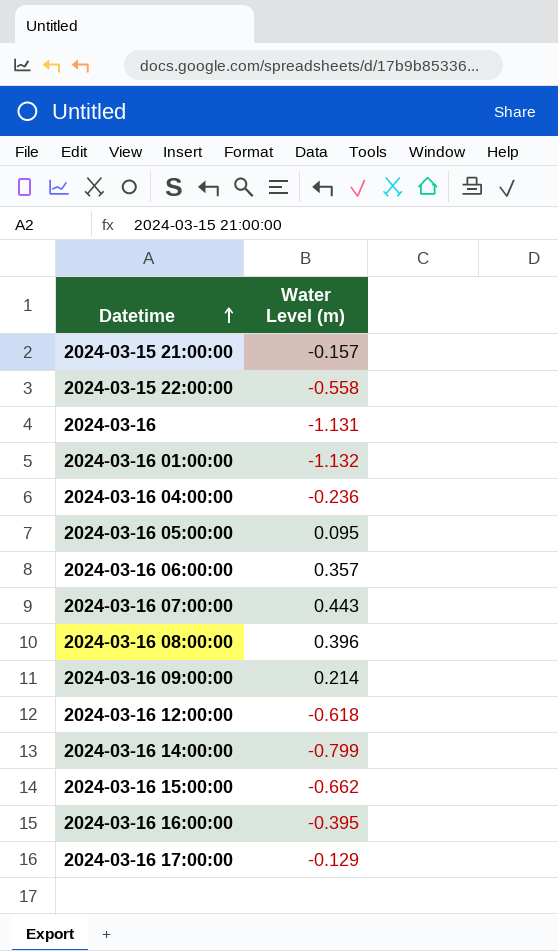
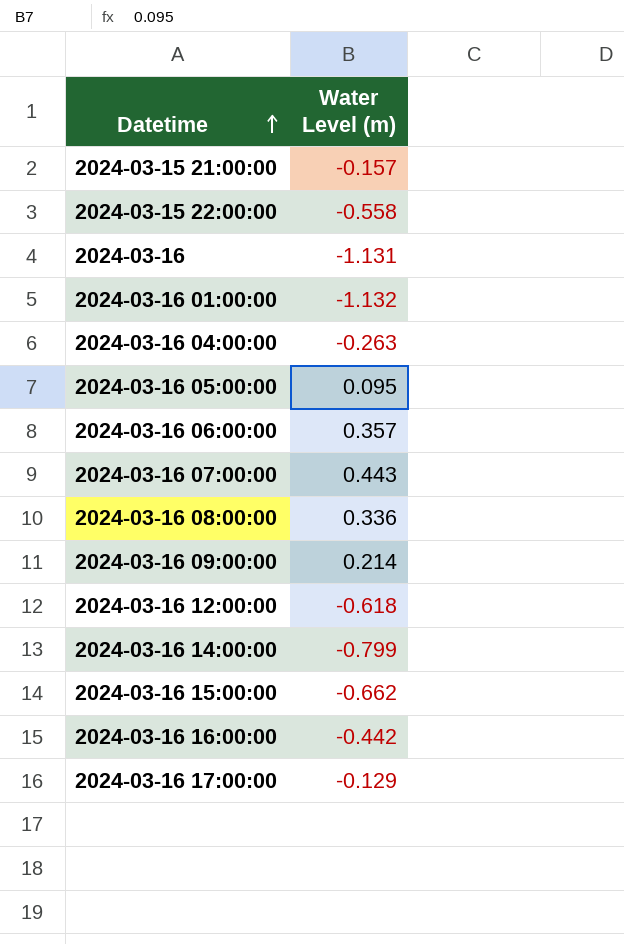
2024-03-16 04:00:00 | Water Level (m): -0.236 -> -0.263
2024-03-16 08:00:00 | Water Level (m): 0.396 -> 0.336
2024-03-16 16:00:00 | Water Level (m): -0.395 -> -0.442

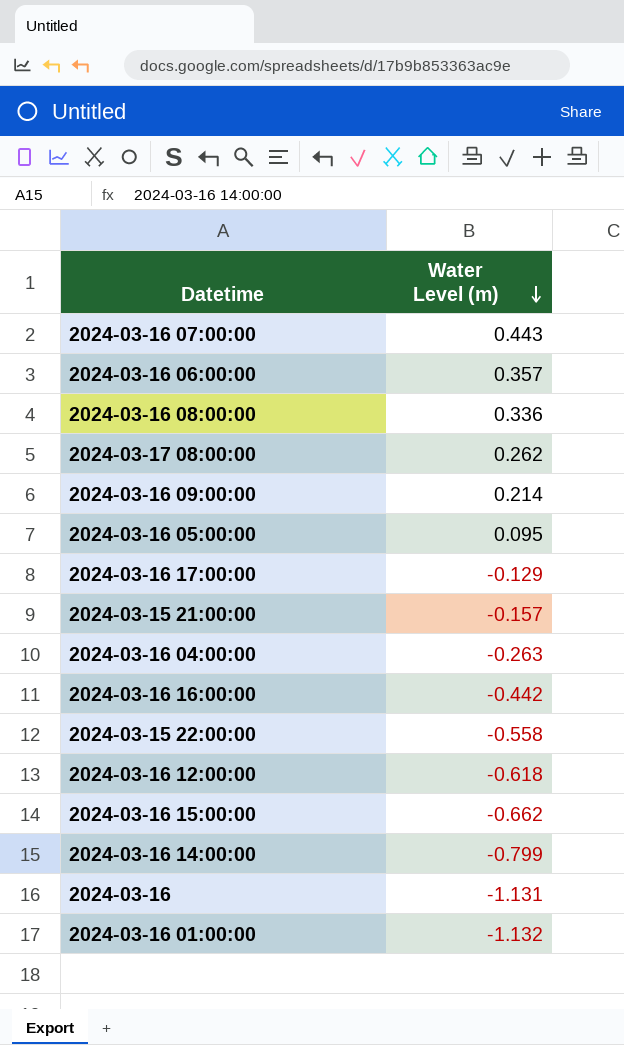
row order: Datetime ascending -> Water Level (m) descending
row 2024-03-17 08:00:00: none -> 0.262

